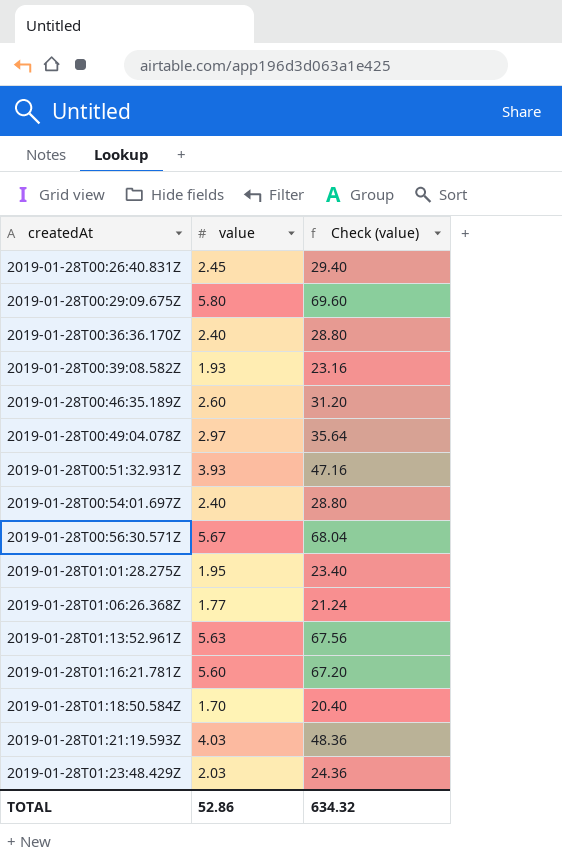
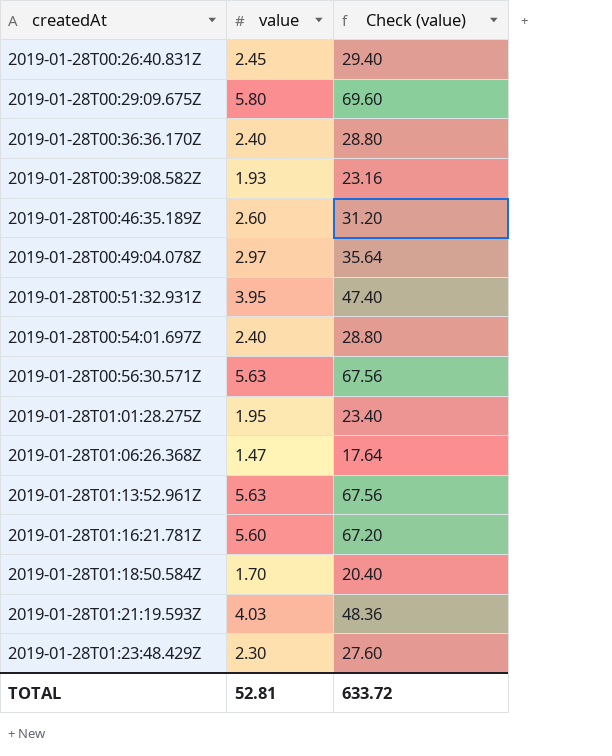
2019-01-28T00:51:32.931Z | value: 3.93 -> 3.95
2019-01-28T00:51:32.931Z | Check (value): 47.16 -> 47.40
2019-01-28T00:56:30.571Z | value: 5.67 -> 5.63
2019-01-28T00:56:30.571Z | Check (value): 68.04 -> 67.56
2019-01-28T01:06:26.368Z | value: 1.77 -> 1.47
2019-01-28T01:06:26.368Z | Check (value): 21.24 -> 17.64
2019-01-28T01:23:48.429Z | value: 2.03 -> 2.30
2019-01-28T01:23:48.429Z | Check (value): 24.36 -> 27.60
TOTAL | value: 52.86 -> 52.81
TOTAL | Check (value): 634.32 -> 633.72

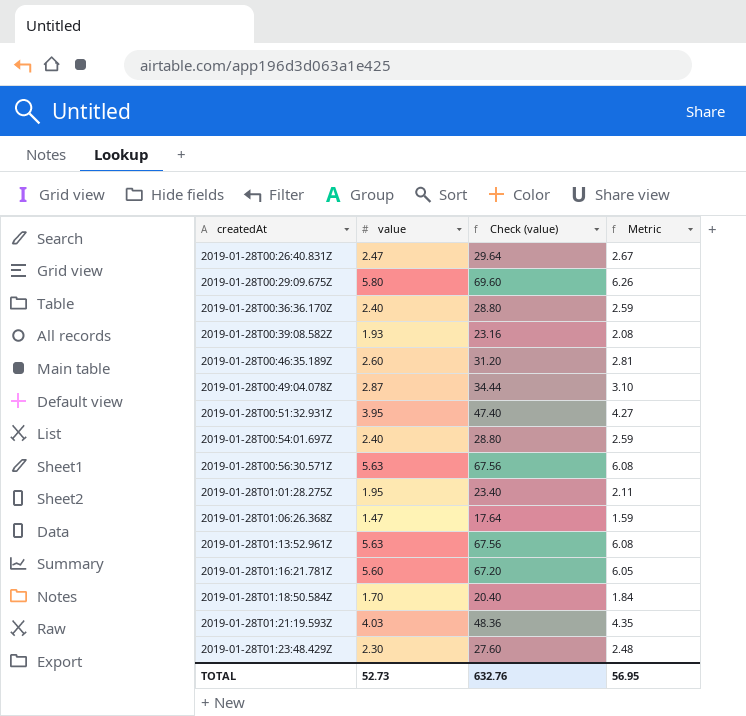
column Metric | formula: none -> [value] * 1.08
2019-01-28T00:26:40.831Z | value: 2.45 -> 2.47
2019-01-28T00:26:40.831Z | Check (value): 29.40 -> 29.64
2019-01-28T00:49:04.078Z | value: 2.97 -> 2.87
2019-01-28T00:49:04.078Z | Check (value): 35.64 -> 34.44
TOTAL | value: 52.81 -> 52.73
TOTAL | Check (value): 633.72 -> 632.76

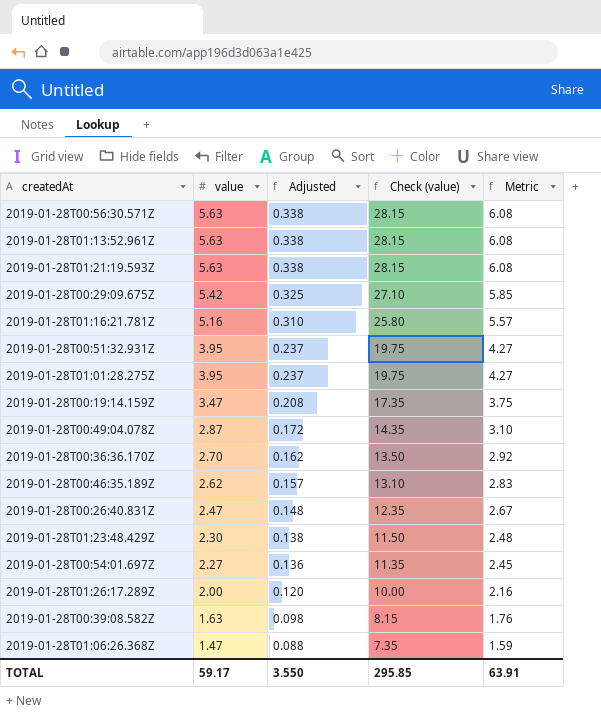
row order: createdAt ascending -> value descending
column Adjusted | formula: none -> [value] * 0.06
column Check (value) | formula: [value] * 12 -> [value] * 5
row 2019-01-28T01:18:50.584Z: 1.70 | 20.40 | 1.84 -> none
2019-01-28T01:21:19.593Z | value: 4.03 -> 5.63
2019-01-28T01:21:19.593Z | Metric: 4.35 -> 6.08
2019-01-28T00:29:09.675Z | value: 5.80 -> 5.42
2019-01-28T00:29:09.675Z | Metric: 6.26 -> 5.85
2019-01-28T01:16:21.781Z | value: 5.60 -> 5.16
2019-01-28T01:16:21.781Z | Metric: 6.05 -> 5.57
2019-01-28T01:01:28.275Z | value: 1.95 -> 3.95
2019-01-28T01:01:28.275Z | Metric: 2.11 -> 4.27
row 2019-01-28T00:19:14.159Z: none -> 3.47 | 0.208 | 17.35 | 3.75
2019-01-28T00:36:36.170Z | value: 2.40 -> 2.70
2019-01-28T00:36:36.170Z | Metric: 2.59 -> 2.92
2019-01-28T00:46:35.189Z | value: 2.60 -> 2.62
2019-01-28T00:46:35.189Z | Metric: 2.81 -> 2.83
2019-01-28T00:54:01.697Z | value: 2.40 -> 2.27
2019-01-28T00:54:01.697Z | Metric: 2.59 -> 2.45
row 2019-01-28T01:26:17.289Z: none -> 2.00 | 0.120 | 10.00 | 2.16
2019-01-28T00:39:08.582Z | value: 1.93 -> 1.63
2019-01-28T00:39:08.582Z | Metric: 2.08 -> 1.76
TOTAL | value: 52.73 -> 59.17
TOTAL | Check (value): 632.76 -> 295.85
TOTAL | Metric: 56.95 -> 63.91

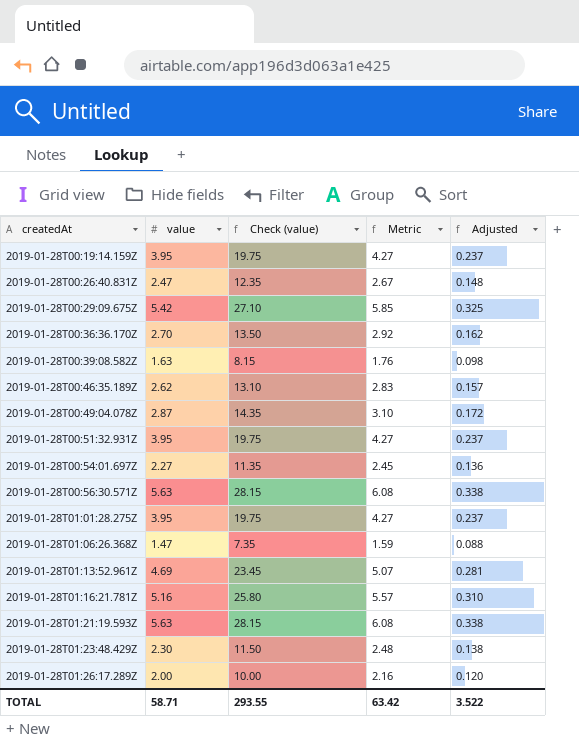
row order: value descending -> createdAt ascending
column Adjusted | position: 3 -> 5
2019-01-28T00:19:14.159Z | value: 3.47 -> 3.95
2019-01-28T00:19:14.159Z | Check (value): 17.35 -> 19.75
2019-01-28T00:19:14.159Z | Metric: 3.75 -> 4.27
2019-01-28T00:19:14.159Z | Adjusted: 0.208 -> 0.237
2019-01-28T01:13:52.961Z | value: 5.63 -> 4.69
2019-01-28T01:13:52.961Z | Check (value): 28.15 -> 23.45
2019-01-28T01:13:52.961Z | Metric: 6.08 -> 5.07
2019-01-28T01:13:52.961Z | Adjusted: 0.338 -> 0.281
TOTAL | value: 59.17 -> 58.71
TOTAL | Check (value): 295.85 -> 293.55
TOTAL | Metric: 63.91 -> 63.42
TOTAL | Adjusted: 3.550 -> 3.522

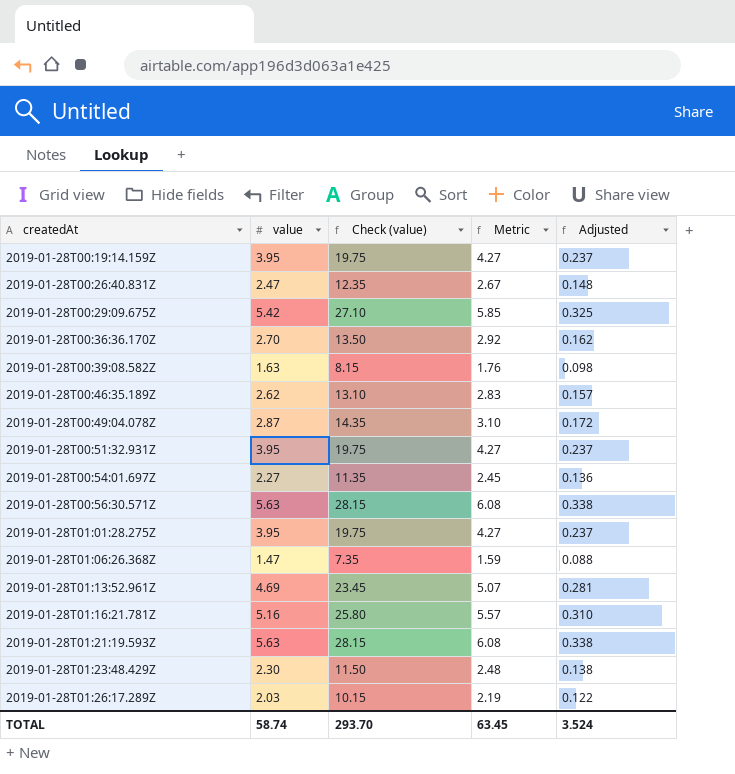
2019-01-28T01:26:17.289Z | value: 2.00 -> 2.03
2019-01-28T01:26:17.289Z | Check (value): 10.00 -> 10.15
2019-01-28T01:26:17.289Z | Metric: 2.16 -> 2.19
2019-01-28T01:26:17.289Z | Adjusted: 0.120 -> 0.122
TOTAL | value: 58.71 -> 58.74
TOTAL | Check (value): 293.55 -> 293.70
TOTAL | Metric: 63.42 -> 63.45
TOTAL | Adjusted: 3.522 -> 3.524

